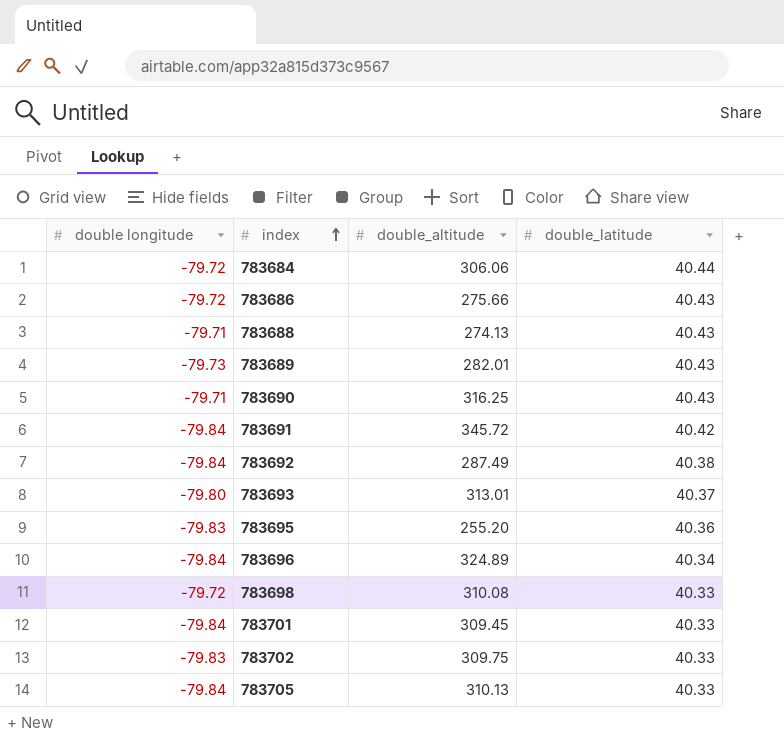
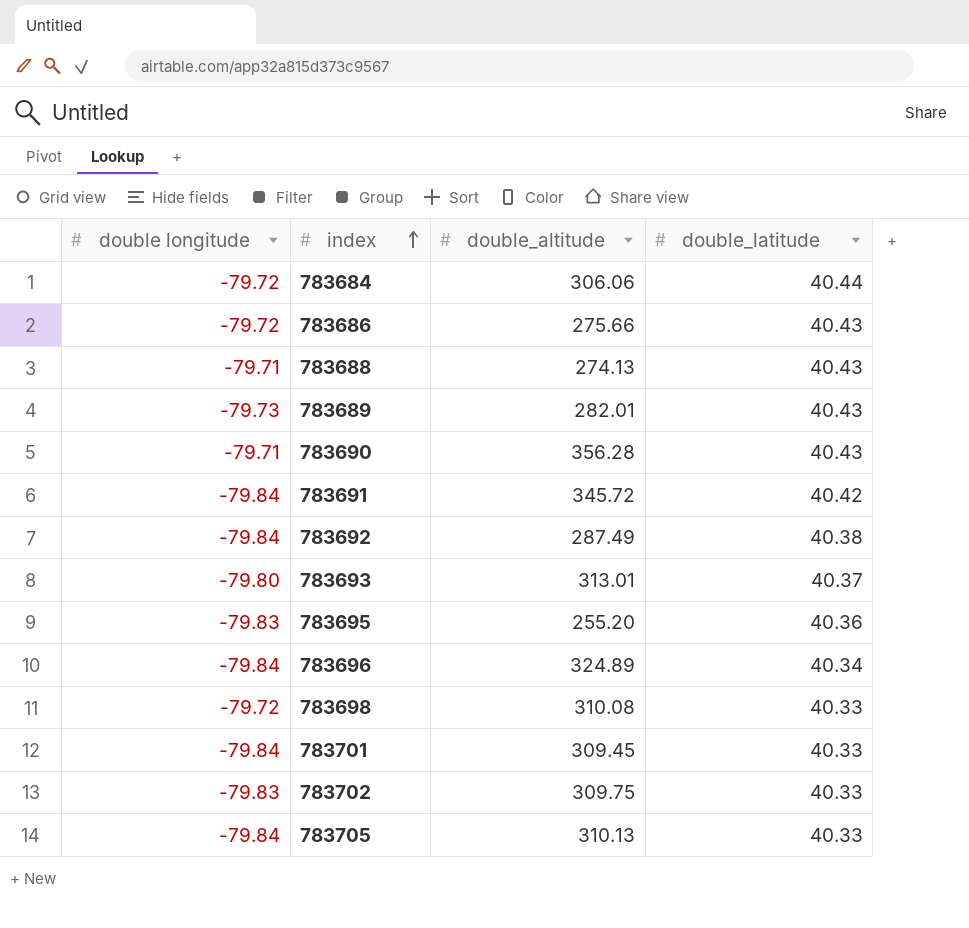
783690 | double_altitude: 316.25 -> 356.28

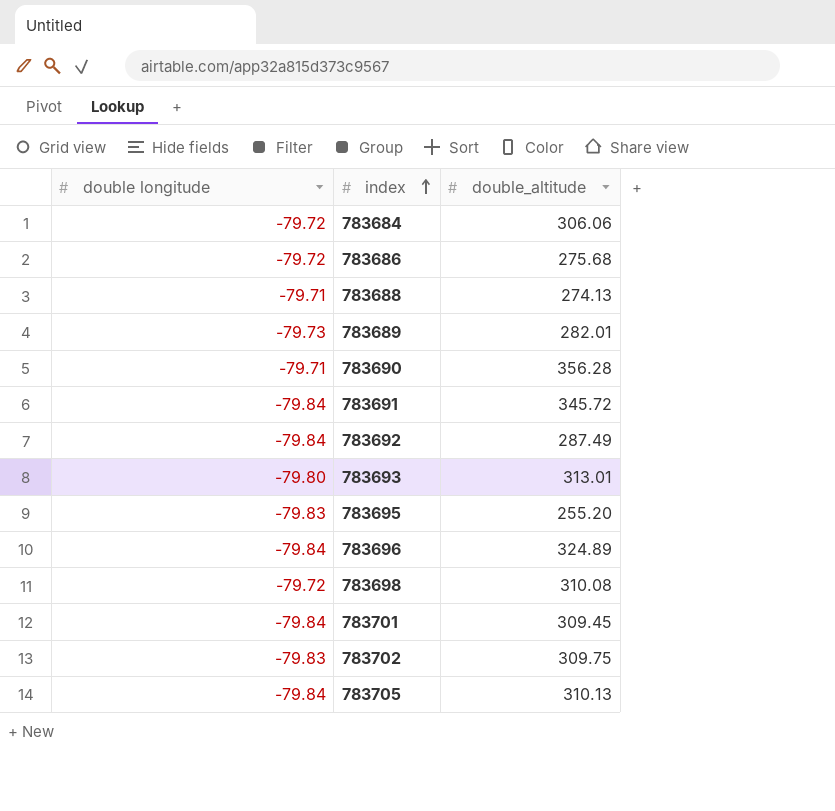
column double_latitude | position: 4 -> none
783686 | double_altitude: 275.66 -> 275.68

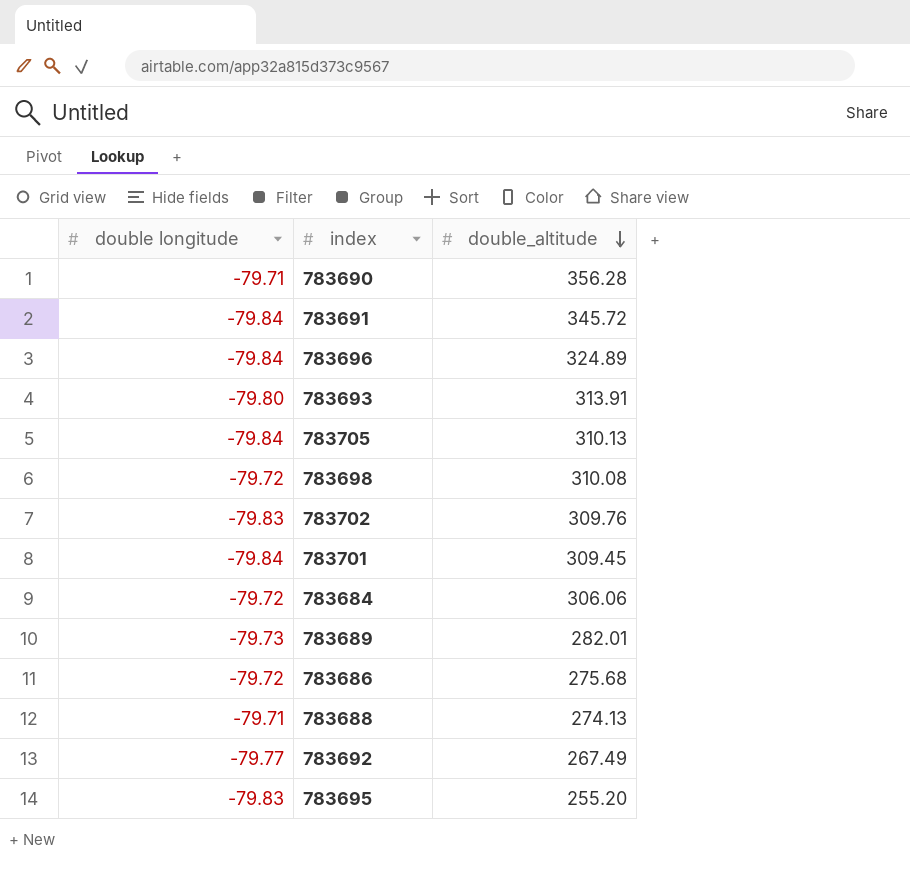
row order: index ascending -> double_altitude descending
783693 | double_altitude: 313.01 -> 313.91
783702 | double_altitude: 309.75 -> 309.76
783692 | double longitude: -79.84 -> -79.77
783692 | double_altitude: 287.49 -> 267.49

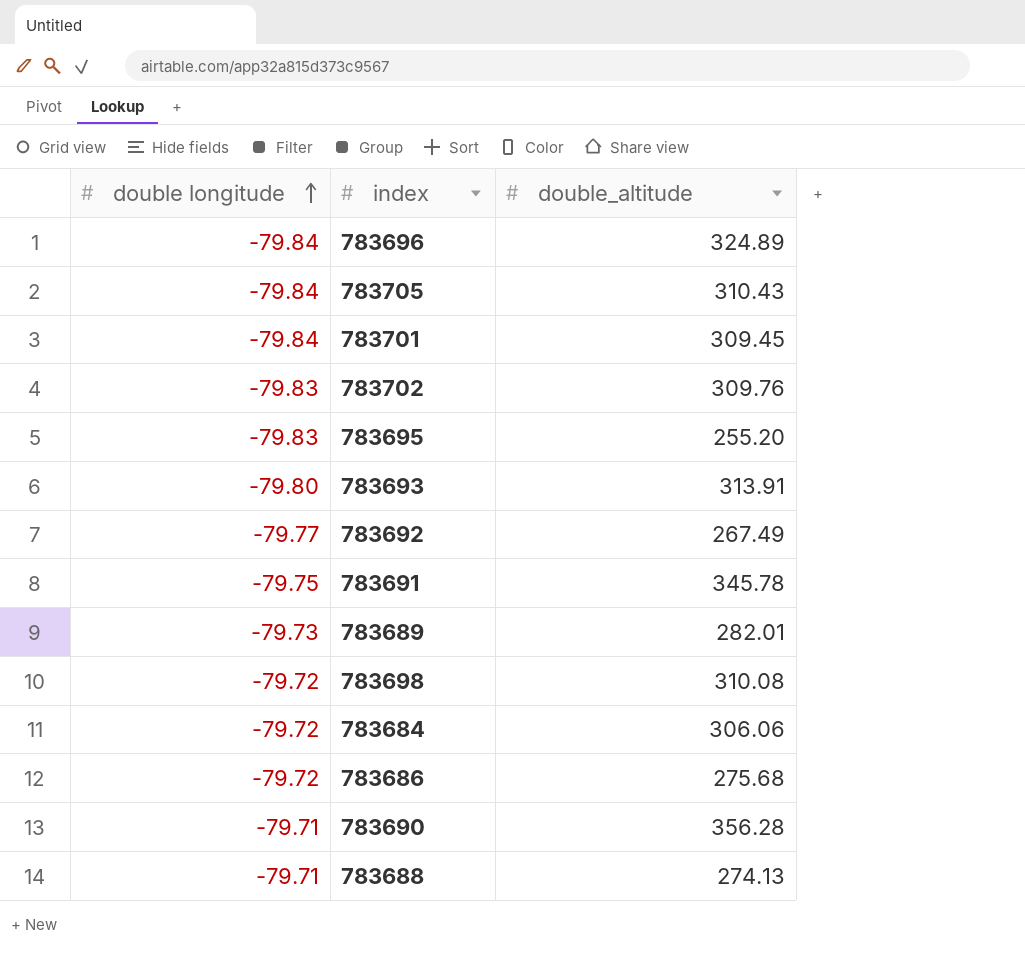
row order: double_altitude descending -> double longitude ascending
783705 | double_altitude: 310.13 -> 310.43
783691 | double longitude: -79.84 -> -79.75
783691 | double_altitude: 345.72 -> 345.78

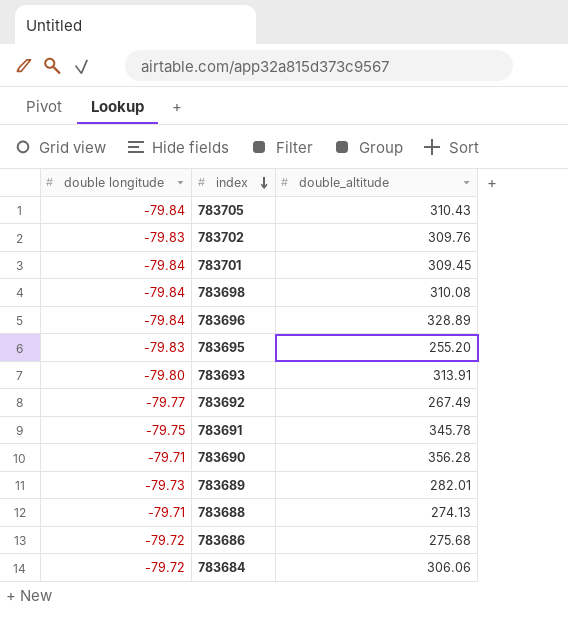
row order: double longitude ascending -> index descending
783698 | double longitude: -79.72 -> -79.84
783696 | double_altitude: 324.89 -> 328.89

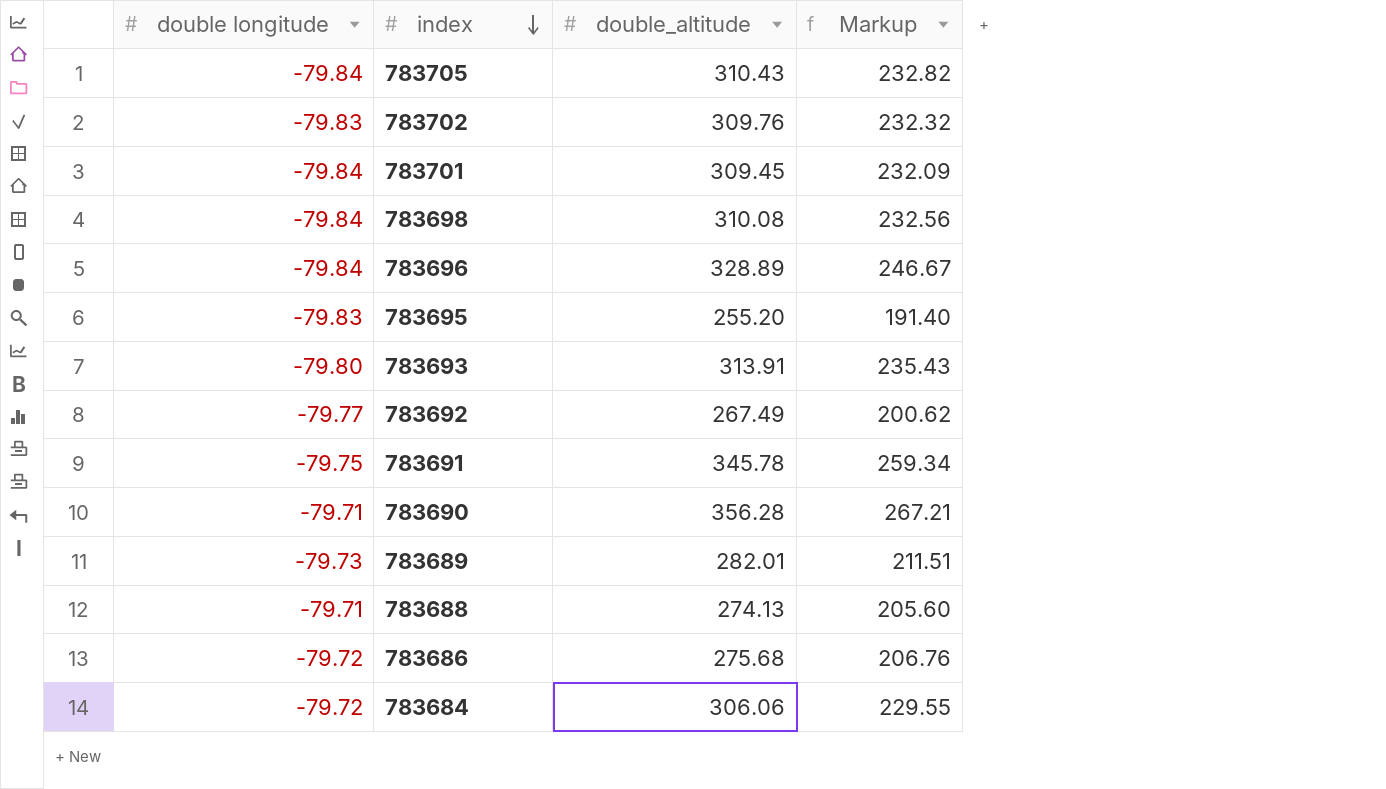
column Markup | formula: none -> [double_altitude] * 0.75

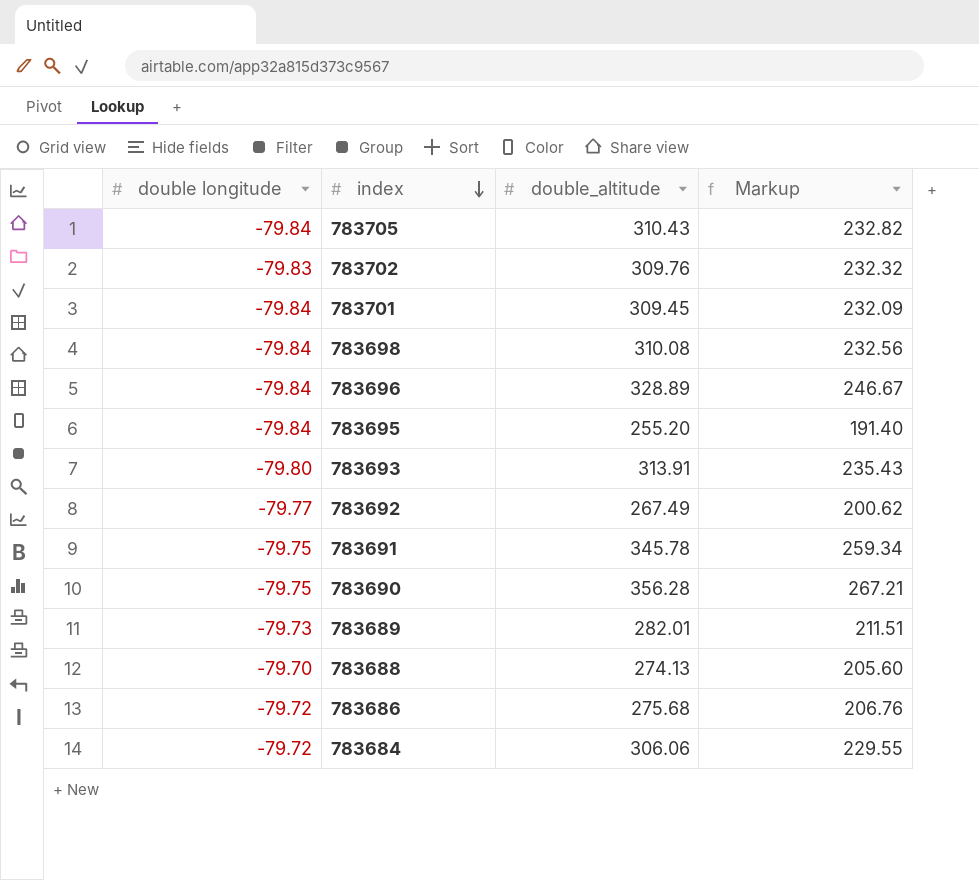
783695 | double longitude: -79.83 -> -79.84
783690 | double longitude: -79.71 -> -79.75
783688 | double longitude: -79.71 -> -79.70

